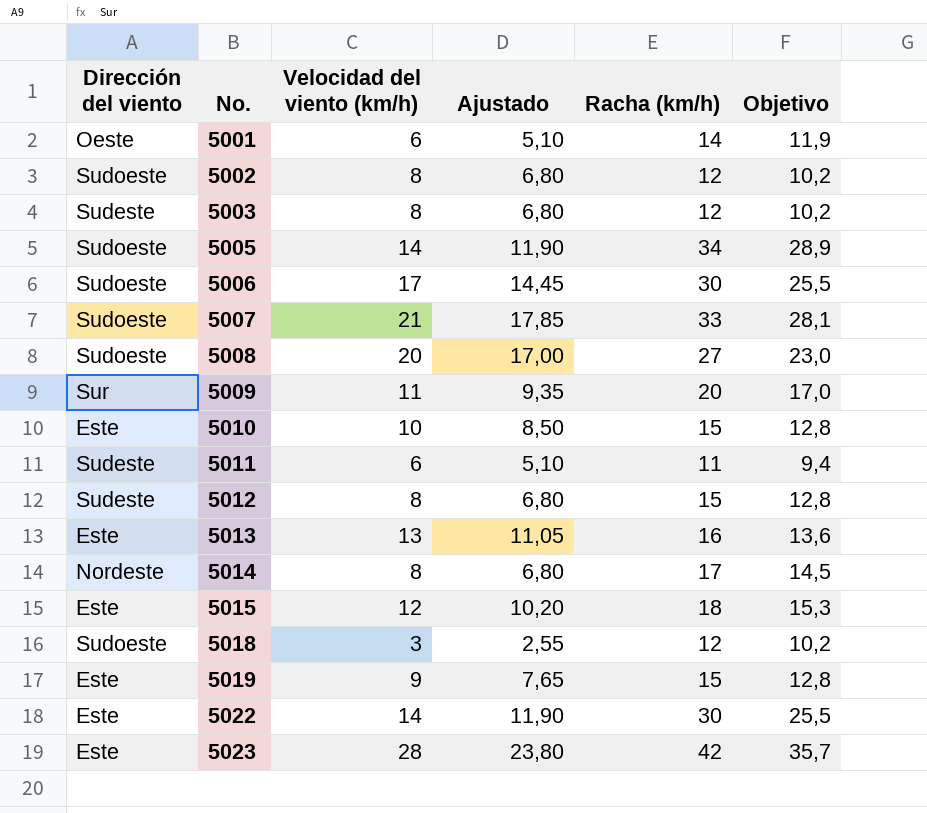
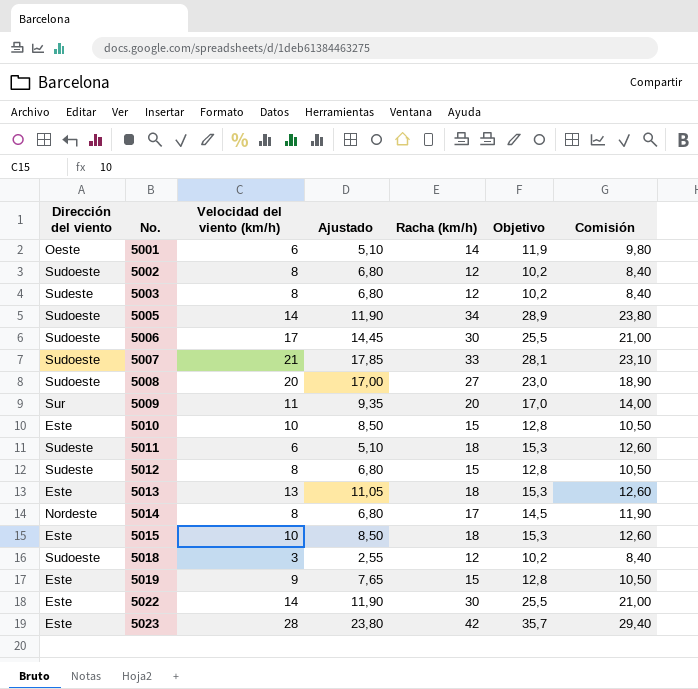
column Comisión | formula: none -> [Racha (km/h)] * 0,7
5011 | Racha (km/h): 11 -> 18
5011 | Objetivo: 9,4 -> 15,3
5013 | Racha (km/h): 16 -> 18
5013 | Objetivo: 13,6 -> 15,3
5015 | Velocidad del viento (km/h): 12 -> 10
5015 | Ajustado: 10,20 -> 8,50

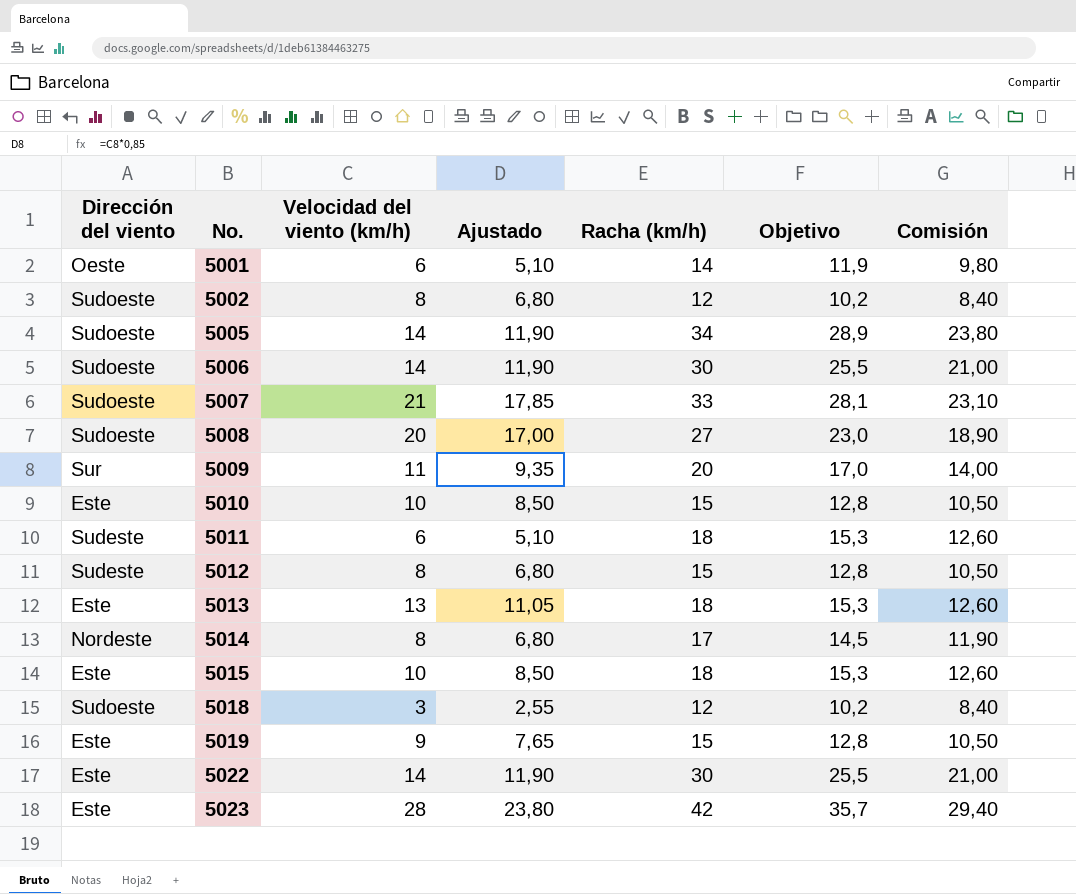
row 5003: Sudeste | 8 | 6,80 | 12 | 10,2 | 8,40 -> none
5006 | Velocidad del viento (km/h): 17 -> 14
5006 | Ajustado: 14,45 -> 11,90

